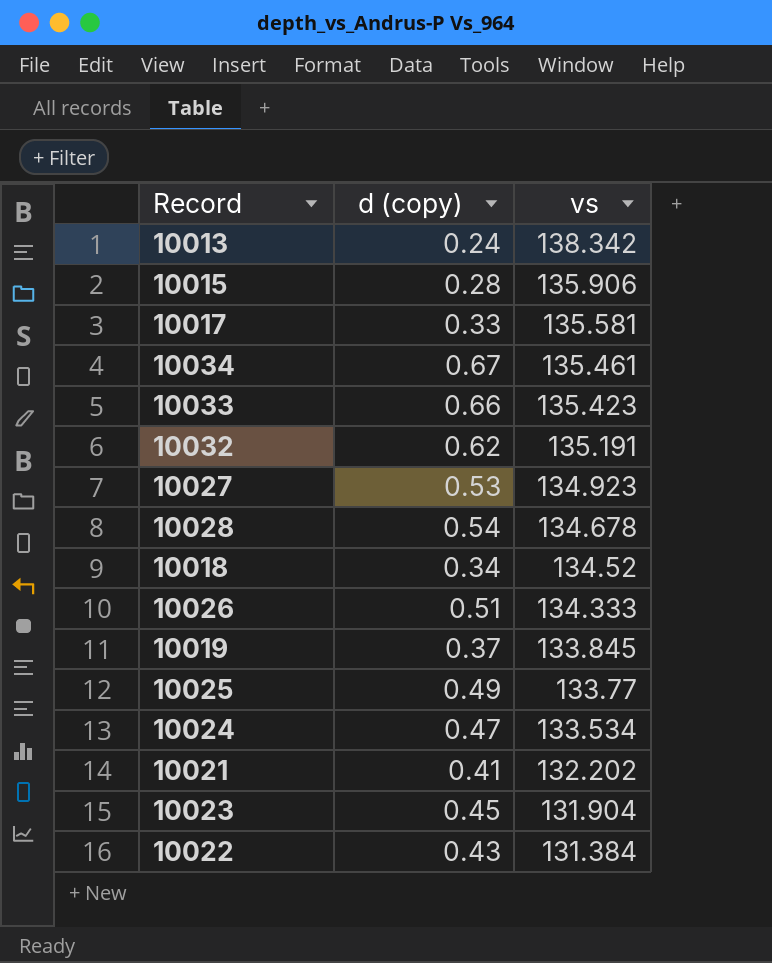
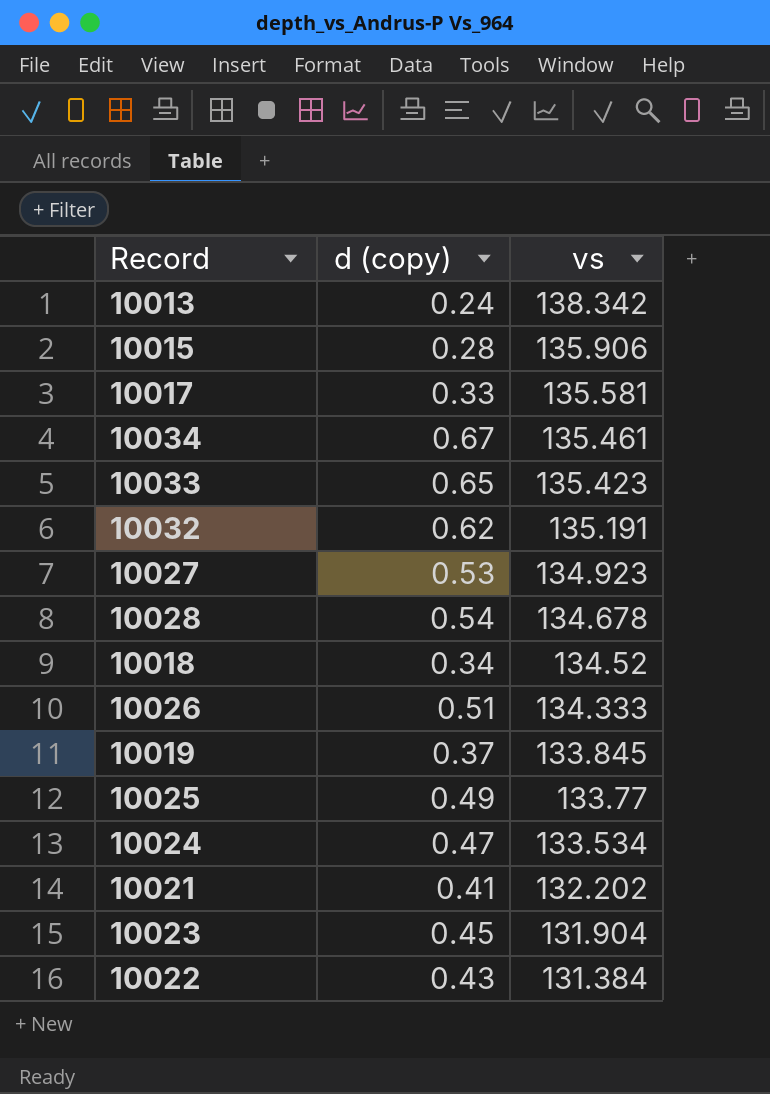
10033 | d (copy): 0.66 -> 0.65

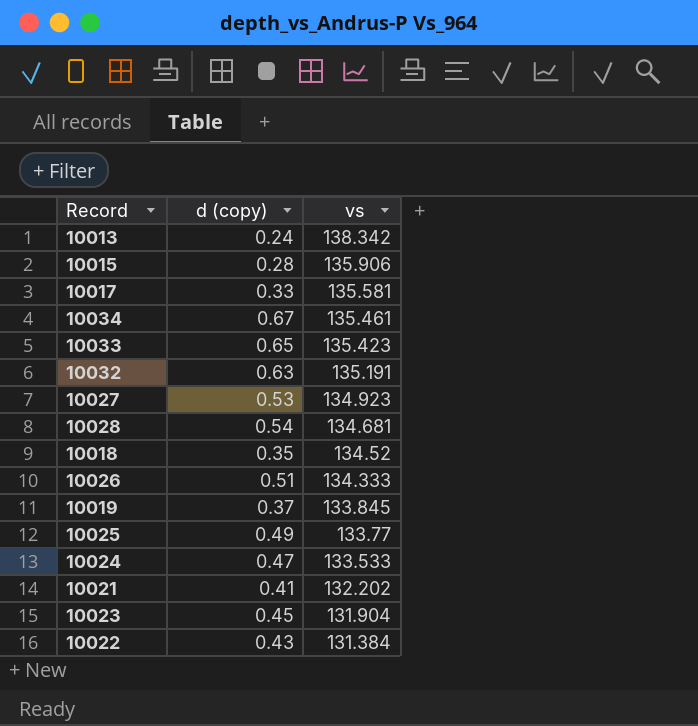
10032 | d (copy): 0.62 -> 0.63
10028 | vs: 134.678 -> 134.681
10018 | d (copy): 0.34 -> 0.35
10024 | vs: 133.534 -> 133.533

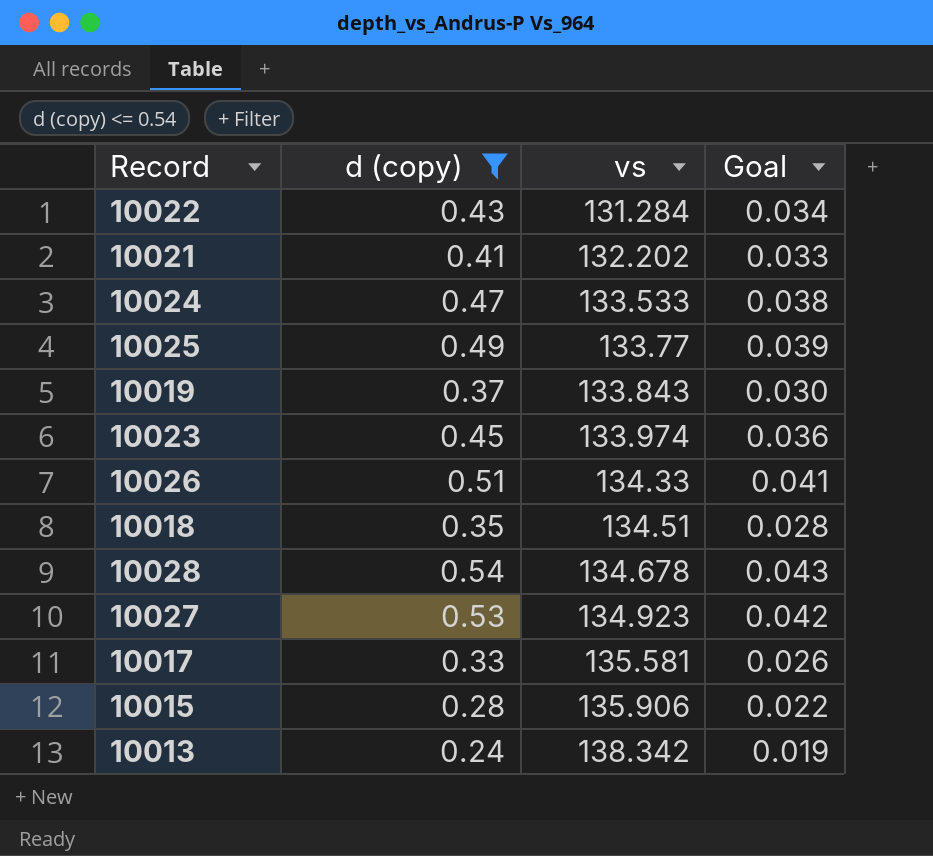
filter: none -> d (copy) <= 0.54
row order: vs descending -> vs ascending
column Goal | formula: none -> [d (copy)] * 0.08
10022 | vs: 131.384 -> 131.284
10019 | vs: 133.845 -> 133.843
10023 | vs: 131.904 -> 133.974
10026 | vs: 134.333 -> 134.33
10018 | vs: 134.52 -> 134.51
10028 | vs: 134.681 -> 134.678

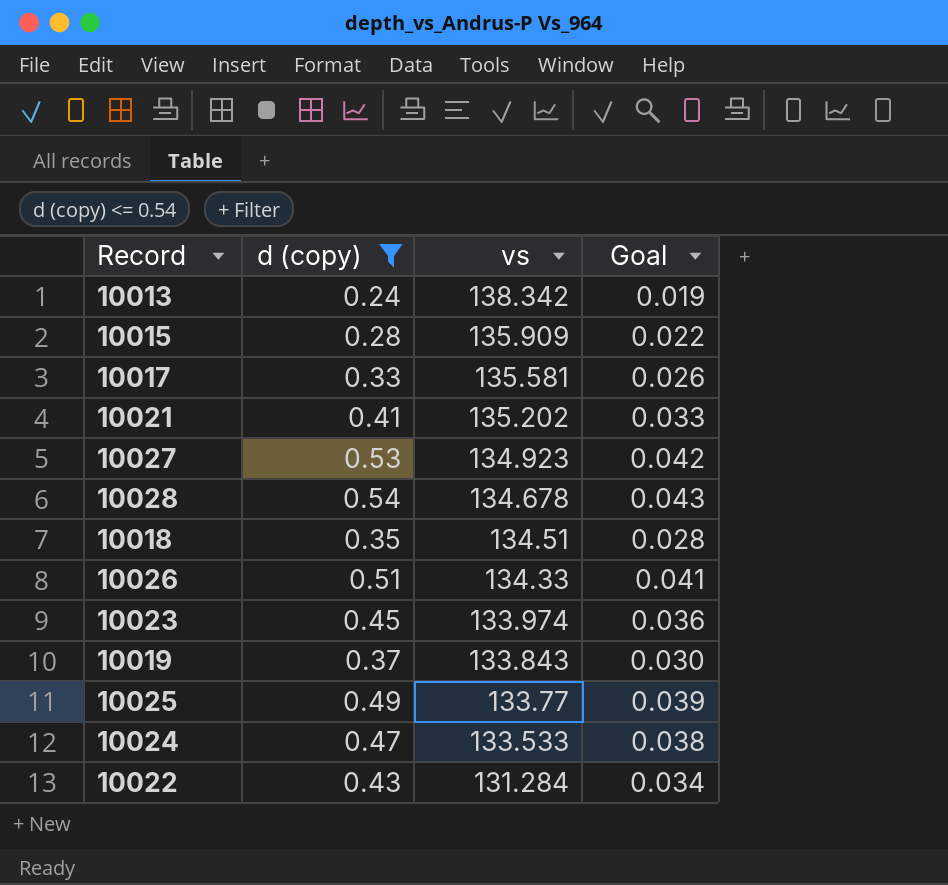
row order: vs ascending -> vs descending
10015 | vs: 135.906 -> 135.909
10021 | vs: 132.202 -> 135.202

